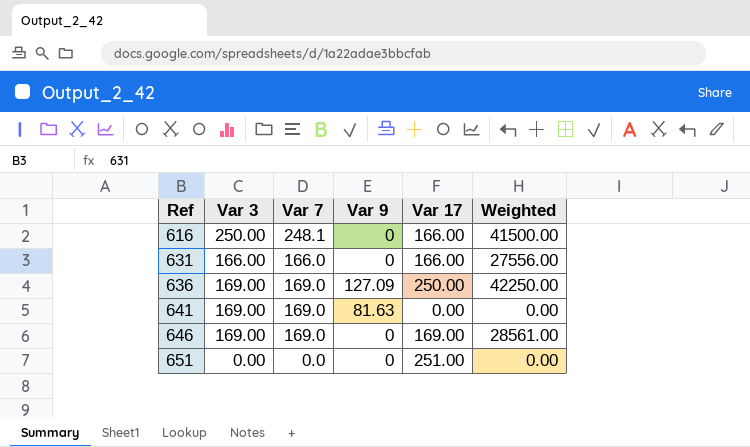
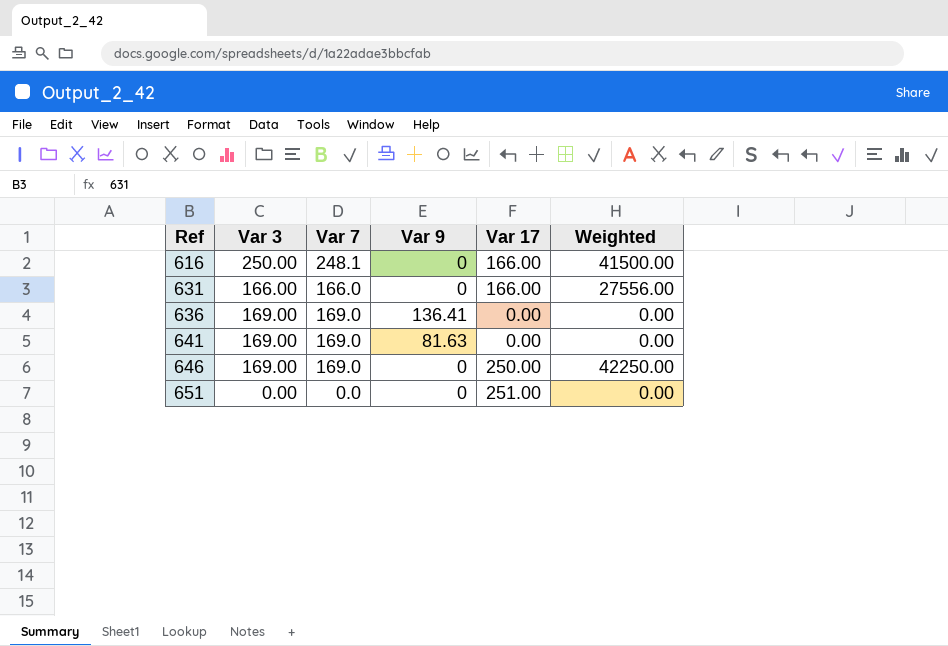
636 | Var 9: 127.09 -> 136.41
636 | Var 17: 250.00 -> 0.00
636 | Weighted: 42250.00 -> 0.00
646 | Var 17: 169.00 -> 250.00
646 | Weighted: 28561.00 -> 42250.00

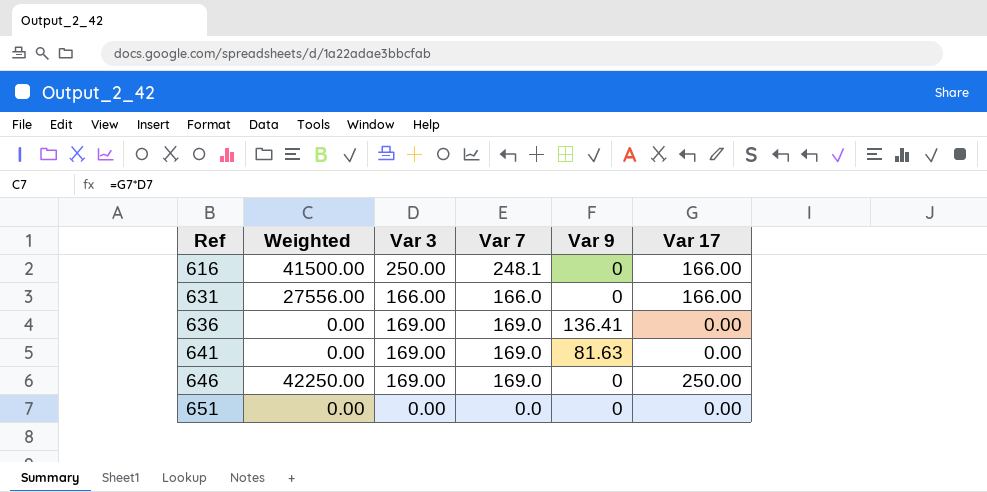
column Weighted | position: 6 -> 2
651 | Var 17: 251.00 -> 0.00

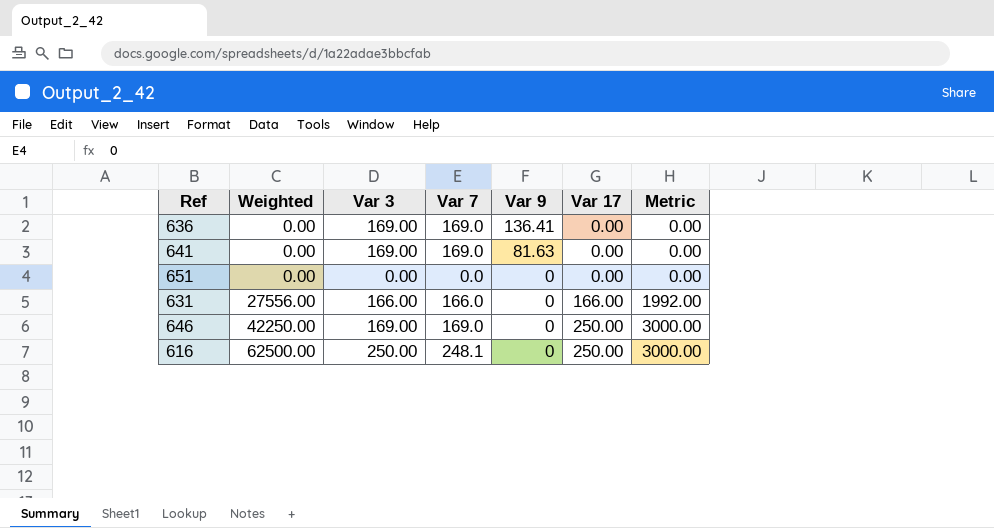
row order: Ref ascending -> Weighted ascending
column Metric | formula: none -> [Var 17] * 12
616 | Weighted: 41500.00 -> 62500.00
616 | Var 17: 166.00 -> 250.00

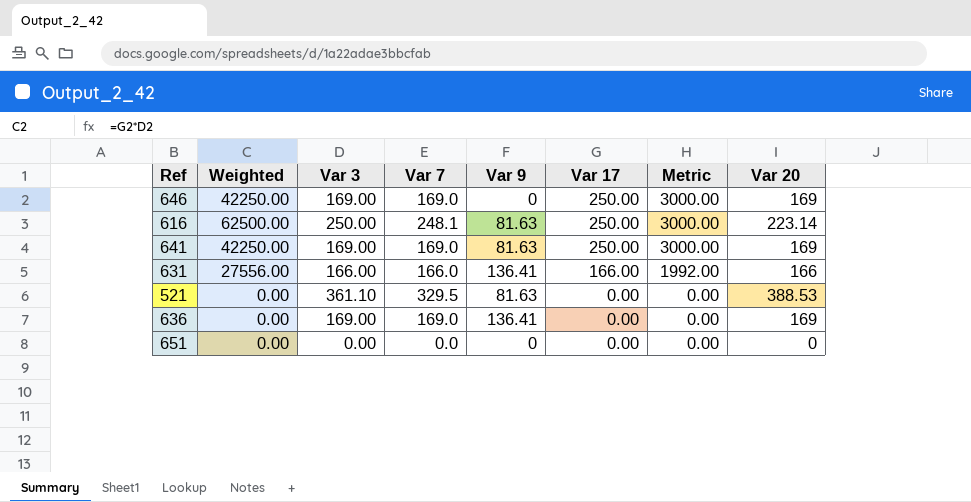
row order: Weighted ascending -> Var 17 descending
column Var 20 | position: none -> 8
616 | Var 9: 0 -> 81.63
641 | Weighted: 0.00 -> 42250.00
641 | Var 17: 0.00 -> 250.00
641 | Metric: 0.00 -> 3000.00
631 | Var 9: 0 -> 136.41
row 521: none -> 0.00 | 361.10 | 329.5 | 81.63 | 0.00 | 0.00 | 388.53

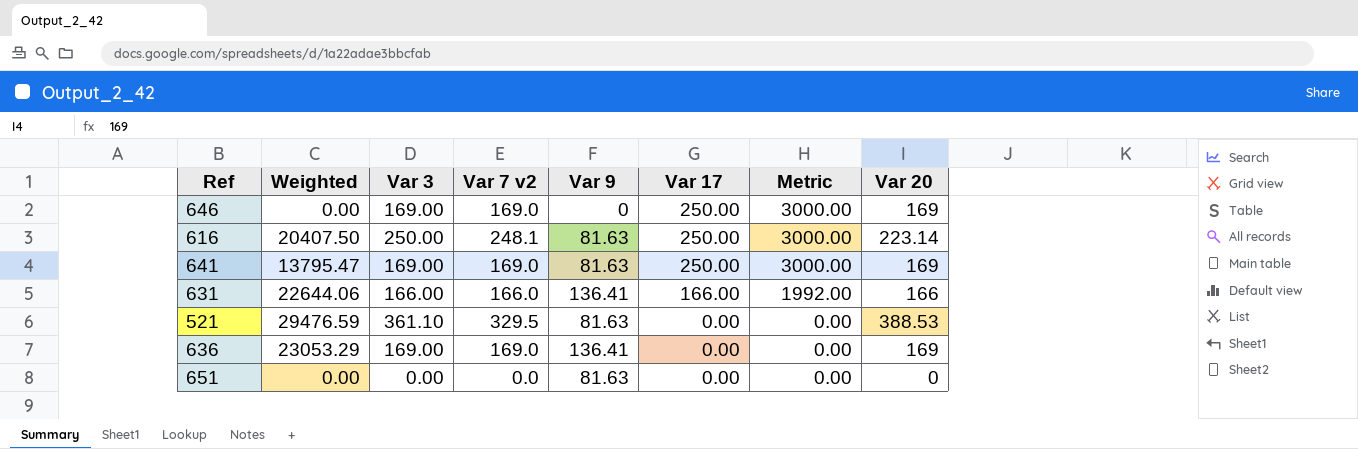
column Weighted | formula: [Var 3] * [Var 17] -> [Var 3] * [Var 9]
column name: Var 7 -> Var 7 v2
651 | Var 9: 0 -> 81.63

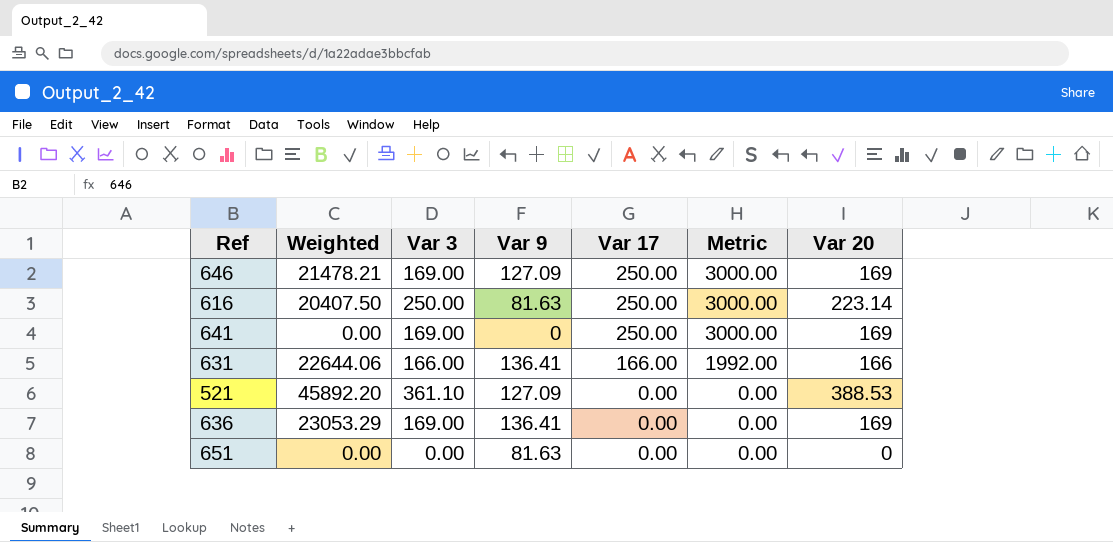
column Var 7 v2 | position: 4 -> none
646 | Weighted: 0.00 -> 21478.21
646 | Var 9: 0 -> 127.09
641 | Weighted: 13795.47 -> 0.00
641 | Var 9: 81.63 -> 0
521 | Weighted: 29476.59 -> 45892.20
521 | Var 9: 81.63 -> 127.09

